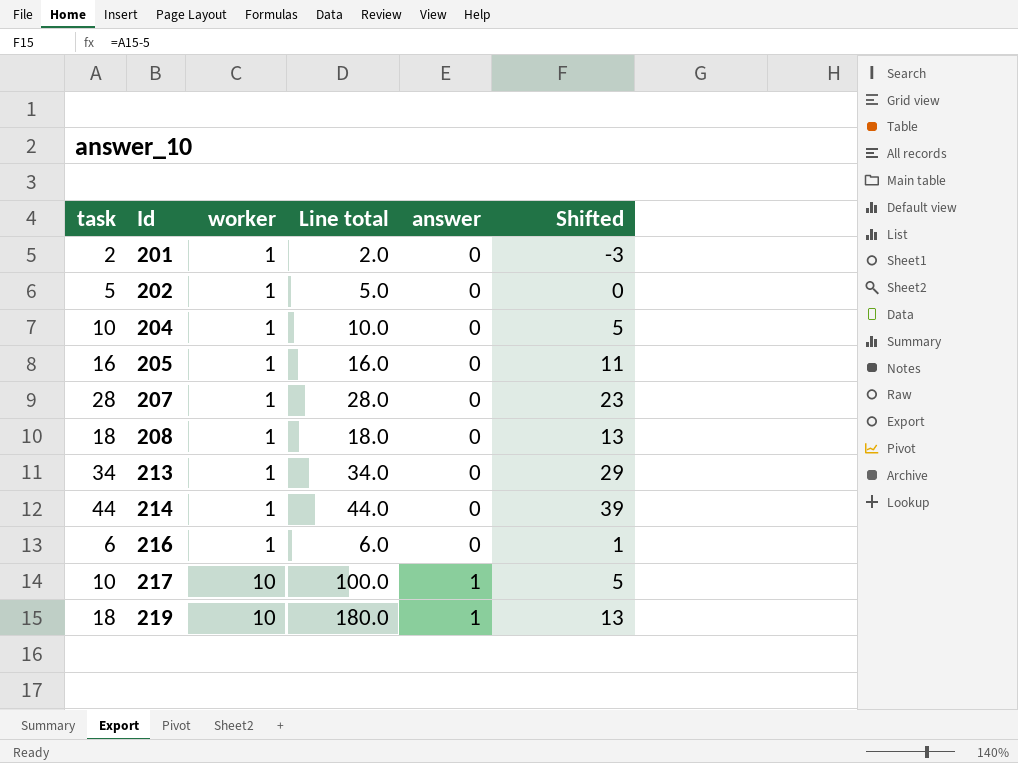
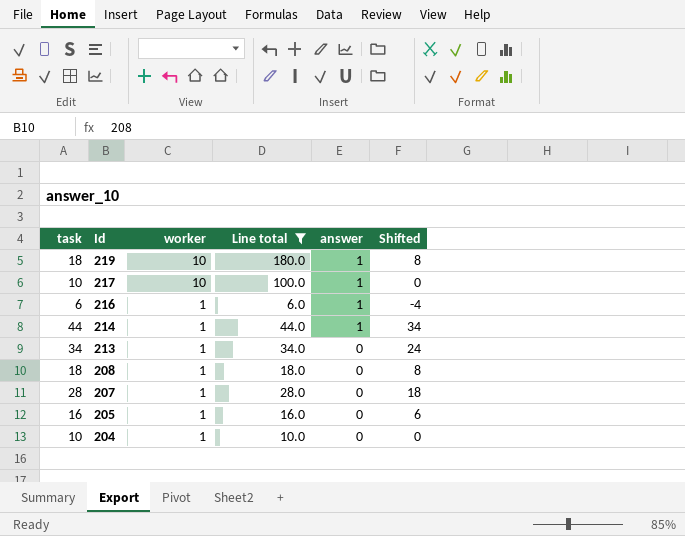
filter: none -> Line total >= 6.0
row order: Id ascending -> Id descending
column Shifted | formula: [task] - 5 -> [task] - 10
216 | answer: 0 -> 1
214 | answer: 0 -> 1

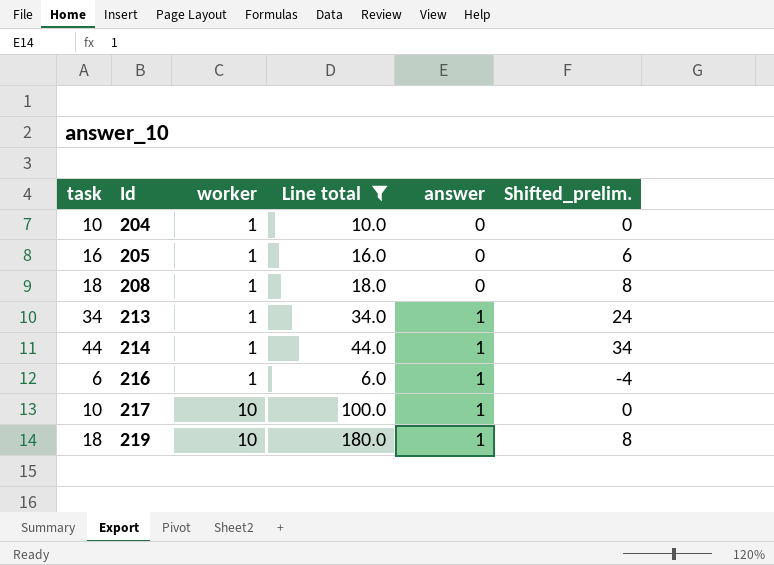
row order: Id descending -> Id ascending
column name: Shifted -> Shifted_prelim.
row 207: 28 | 1 | 28.0 | 0 | 18 -> none
213 | answer: 0 -> 1

